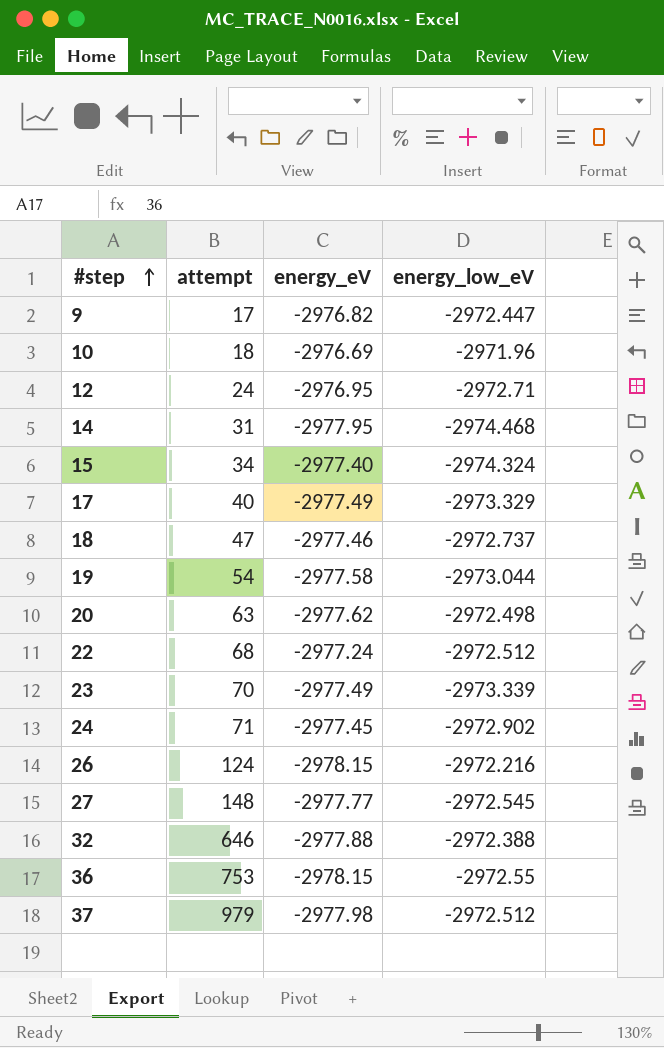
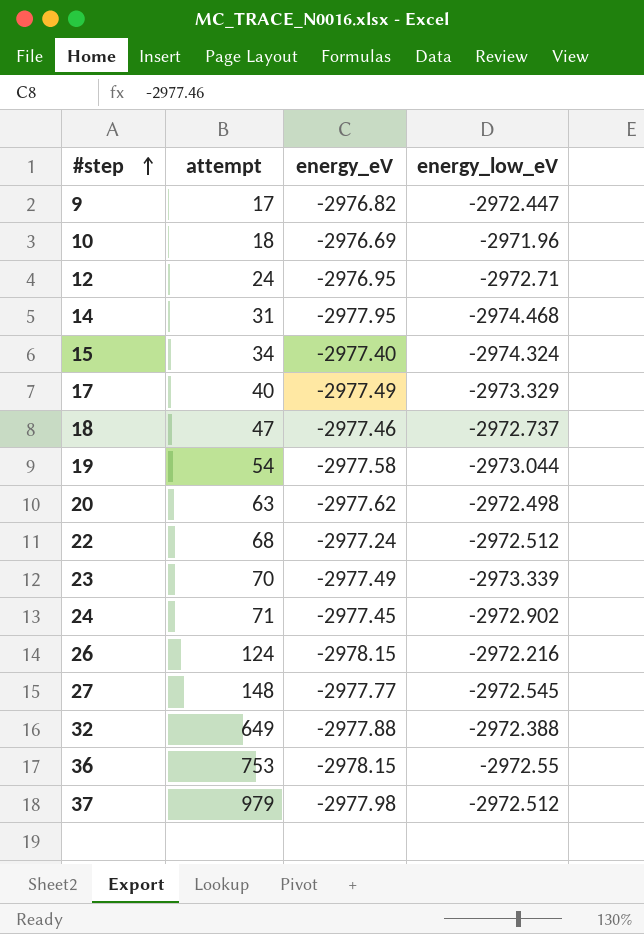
32 | attempt: 646 -> 649

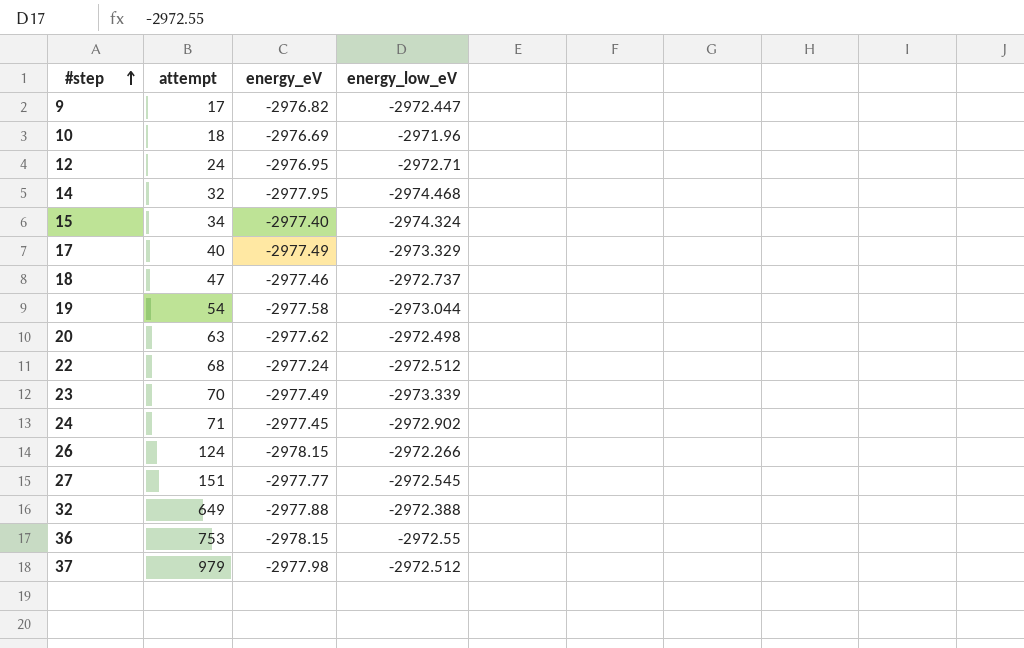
14 | attempt: 31 -> 32
26 | energy_low_eV: -2972.216 -> -2972.266
27 | attempt: 148 -> 151

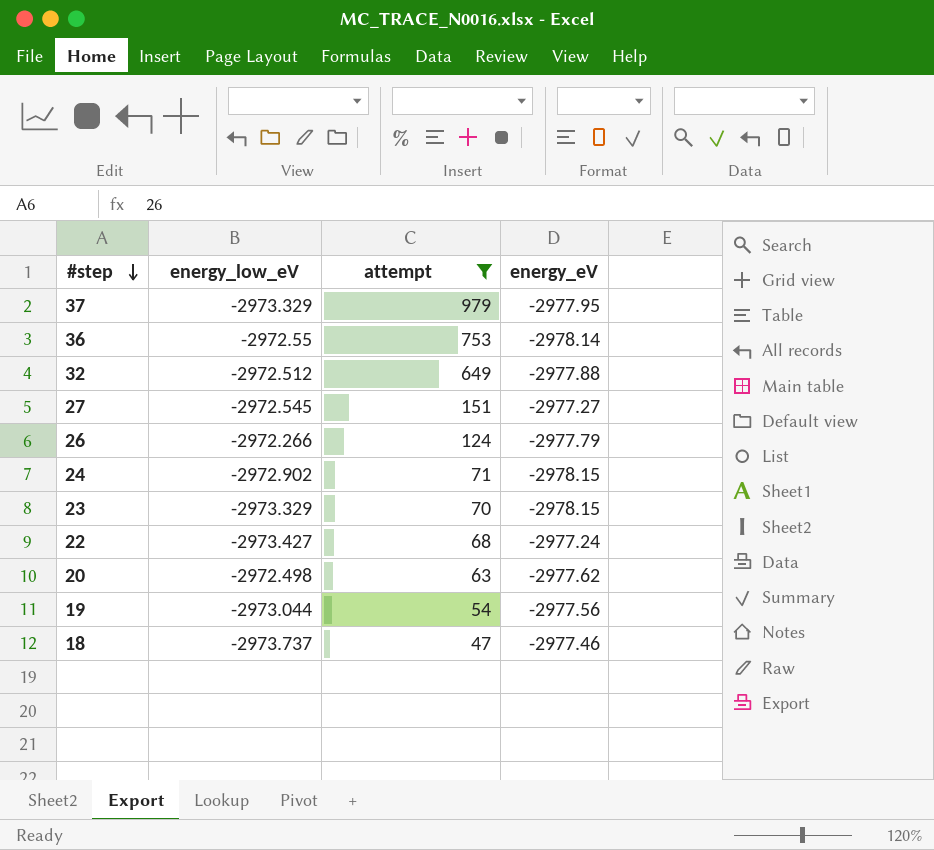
filter: none -> attempt >= 47
row order: #step ascending -> #step descending
column energy_low_eV | position: 4 -> 2
37 | energy_low_eV: -2972.512 -> -2973.329
37 | energy_eV: -2977.98 -> -2977.95
36 | energy_eV: -2978.15 -> -2978.14
32 | energy_low_eV: -2972.388 -> -2972.512
27 | energy_eV: -2977.77 -> -2977.27
26 | energy_eV: -2978.15 -> -2977.79
24 | energy_eV: -2977.45 -> -2978.15
23 | energy_low_eV: -2973.339 -> -2973.329
23 | energy_eV: -2977.49 -> -2978.15
22 | energy_low_eV: -2972.512 -> -2973.427
19 | energy_eV: -2977.58 -> -2977.56
18 | energy_low_eV: -2972.737 -> -2973.737

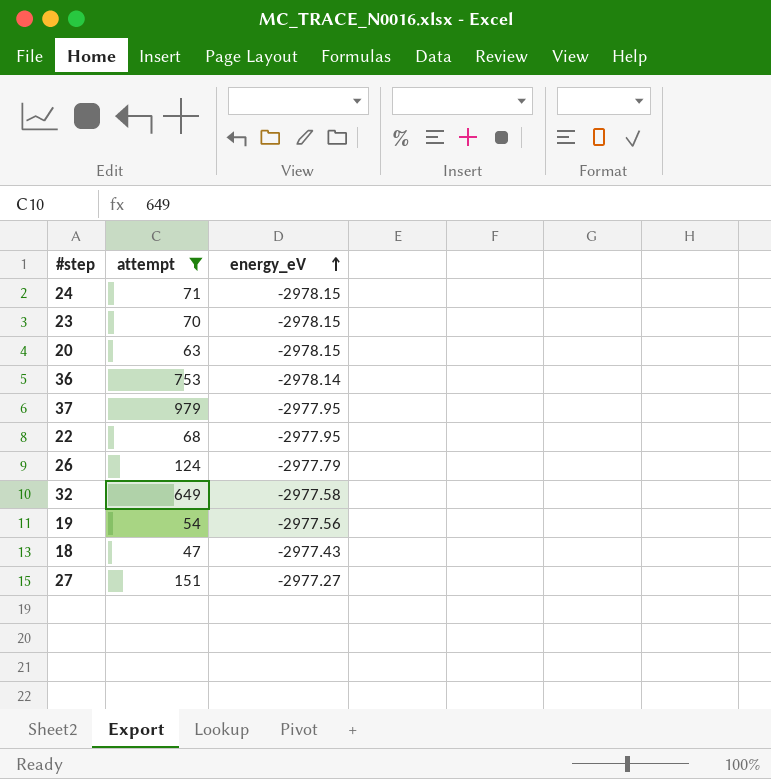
row order: #step descending -> energy_eV ascending
column energy_low_eV | position: 2 -> none
20 | energy_eV: -2977.62 -> -2978.15
22 | energy_eV: -2977.24 -> -2977.95
32 | energy_eV: -2977.88 -> -2977.58
18 | energy_eV: -2977.46 -> -2977.43

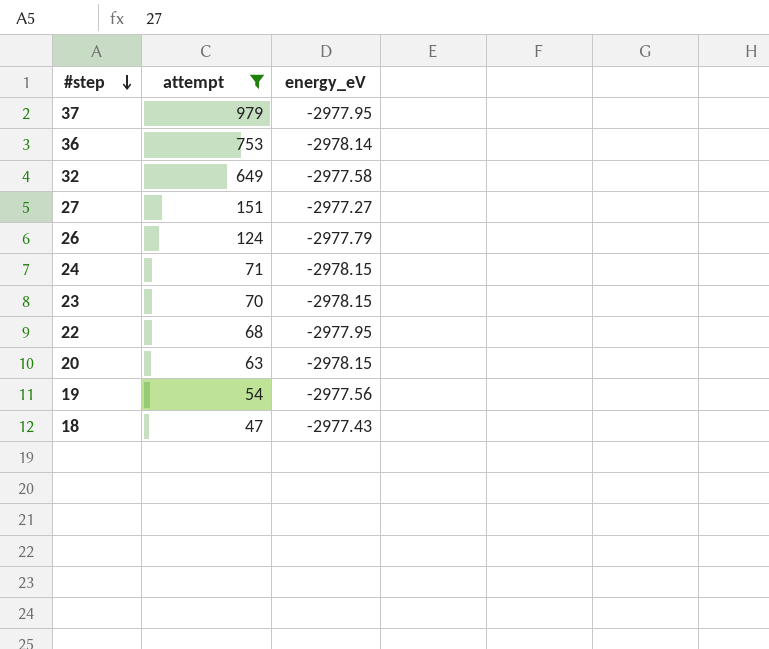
row order: energy_eV ascending -> #step descending

